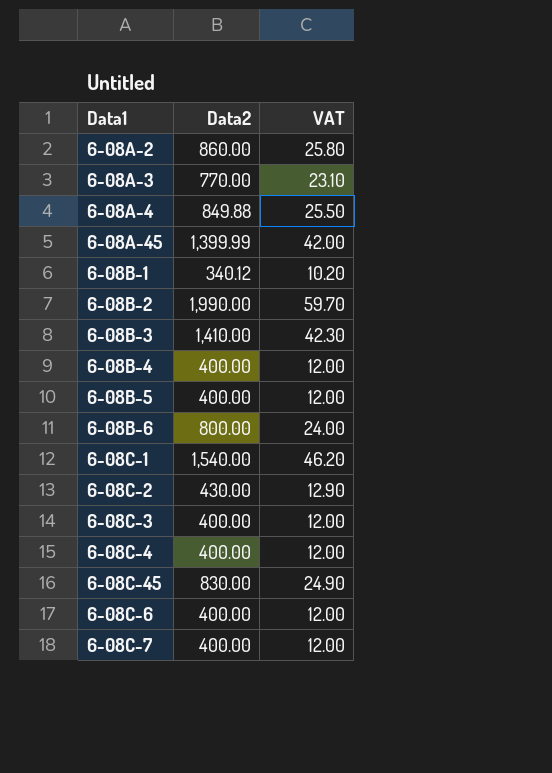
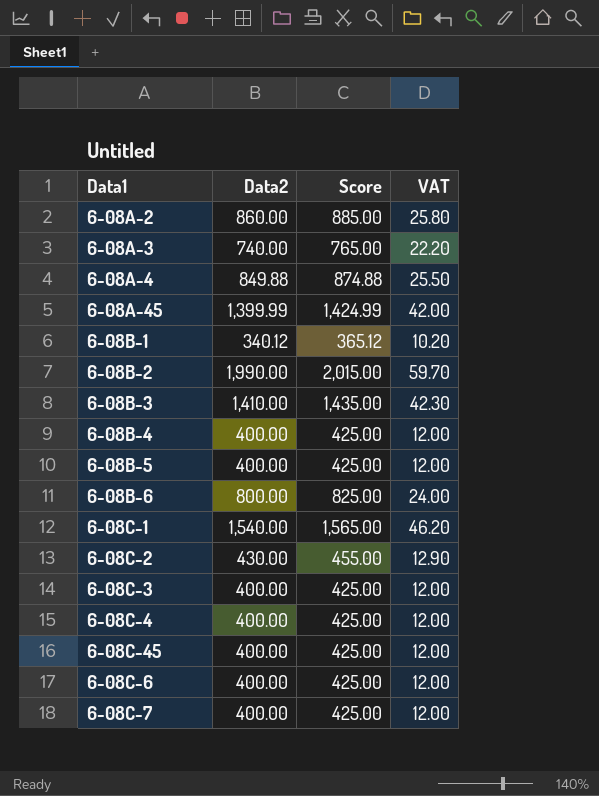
column Score | formula: none -> [Data2] + 25
6-08A-3 | Data2: 770.00 -> 740.00
6-08A-3 | VAT: 23.10 -> 22.20
6-08C-45 | Data2: 830.00 -> 400.00
6-08C-45 | VAT: 24.90 -> 12.00

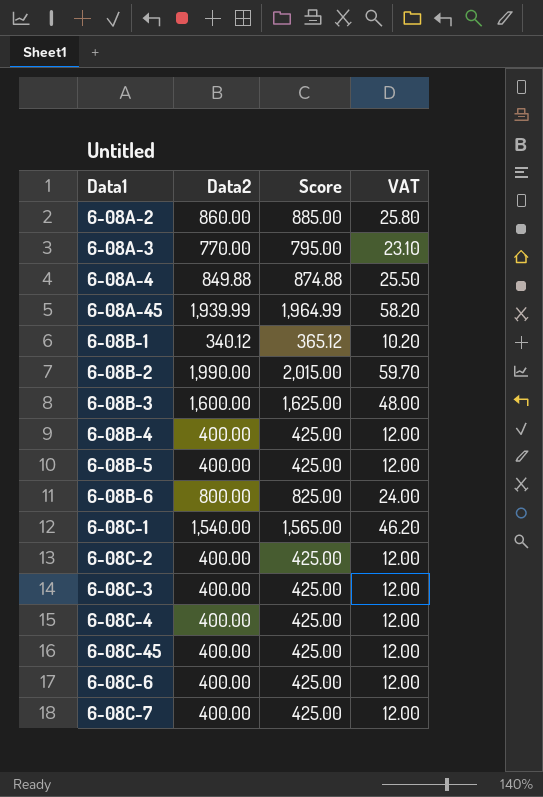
6-08A-3 | Data2: 740.00 -> 770.00
6-08A-3 | Score: 765.00 -> 795.00
6-08A-3 | VAT: 22.20 -> 23.10
6-08A-45 | Data2: 1,399.99 -> 1,939.99
6-08A-45 | Score: 1,424.99 -> 1,964.99
6-08A-45 | VAT: 42.00 -> 58.20
6-08B-3 | Data2: 1,410.00 -> 1,600.00
6-08B-3 | Score: 1,435.00 -> 1,625.00
6-08B-3 | VAT: 42.30 -> 48.00
6-08C-2 | Data2: 430.00 -> 400.00
6-08C-2 | Score: 455.00 -> 425.00
6-08C-2 | VAT: 12.90 -> 12.00

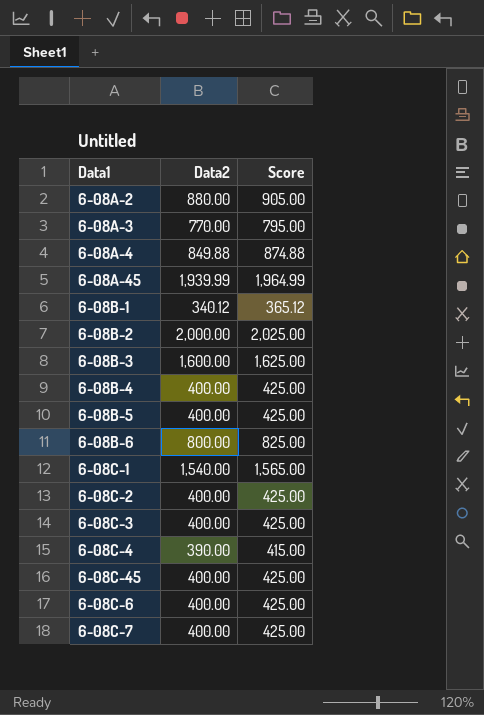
column VAT | formula: [Data2] * 0.03 -> none
6-08A-2 | Data2: 860.00 -> 880.00
6-08A-2 | Score: 885.00 -> 905.00
6-08B-2 | Data2: 1,990.00 -> 2,000.00
6-08B-2 | Score: 2,015.00 -> 2,025.00
6-08C-4 | Data2: 400.00 -> 390.00
6-08C-4 | Score: 425.00 -> 415.00

